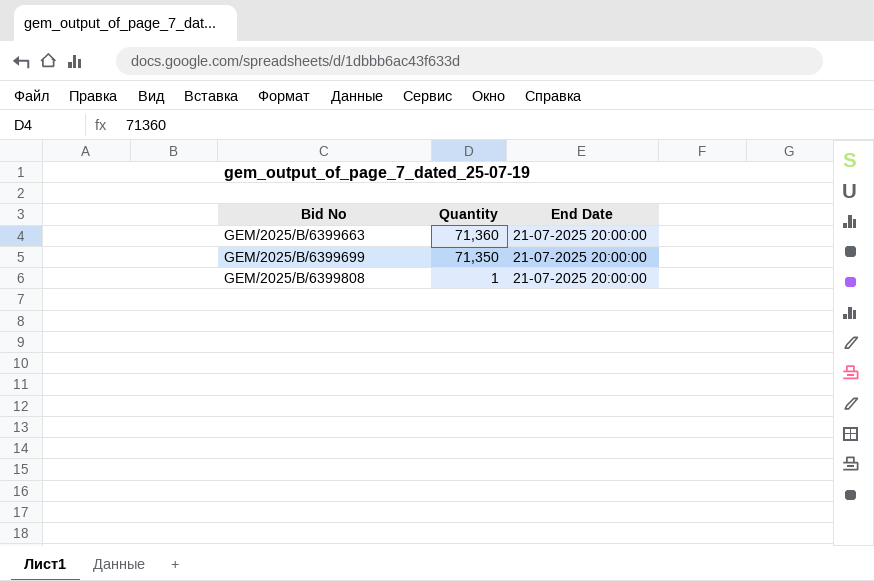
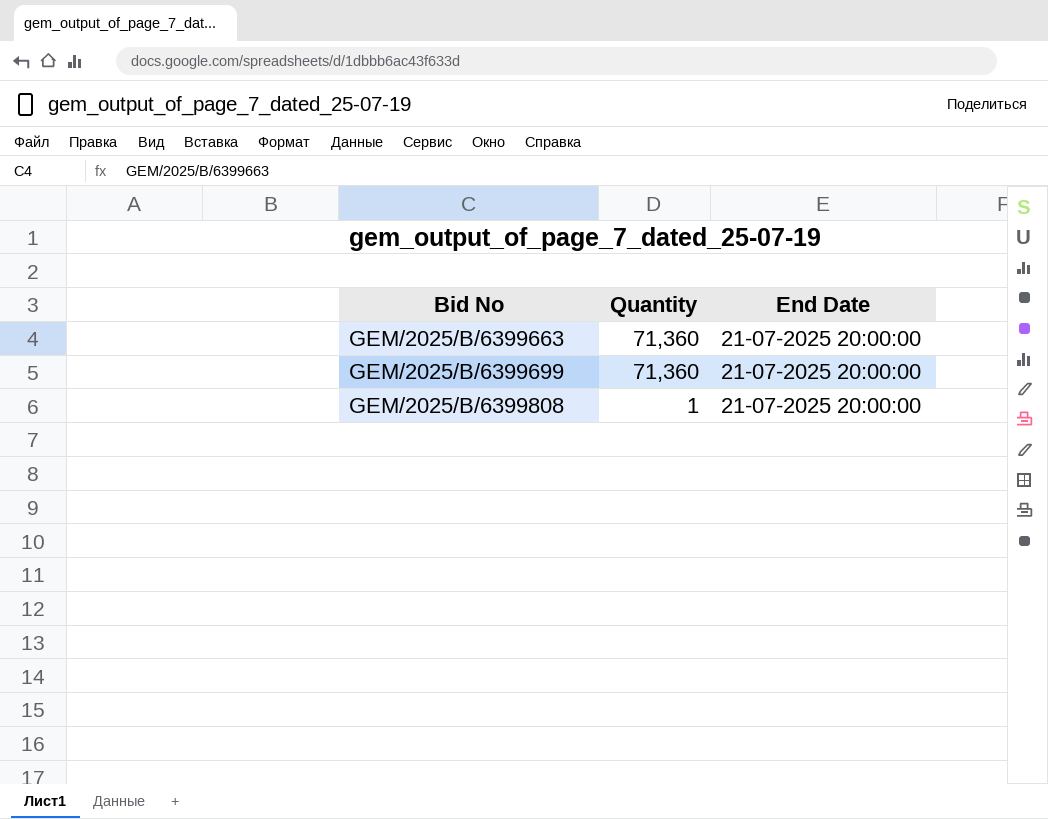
GEM/2025/B/6399699 | Quantity: 71,350 -> 71,360

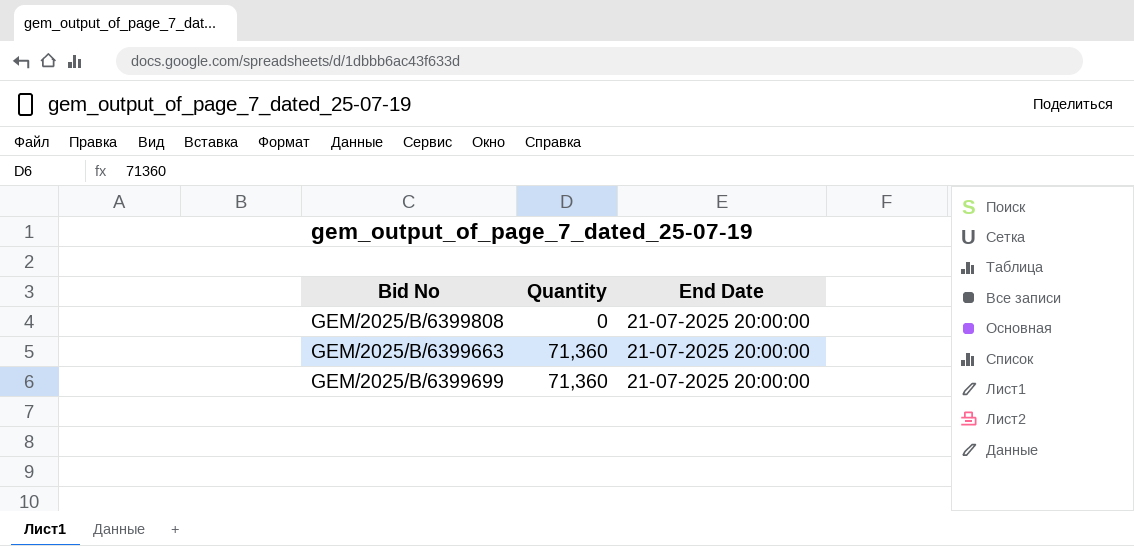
row order: Bid No ascending -> Quantity ascending
GEM/2025/B/6399808 | Quantity: 1 -> 0

